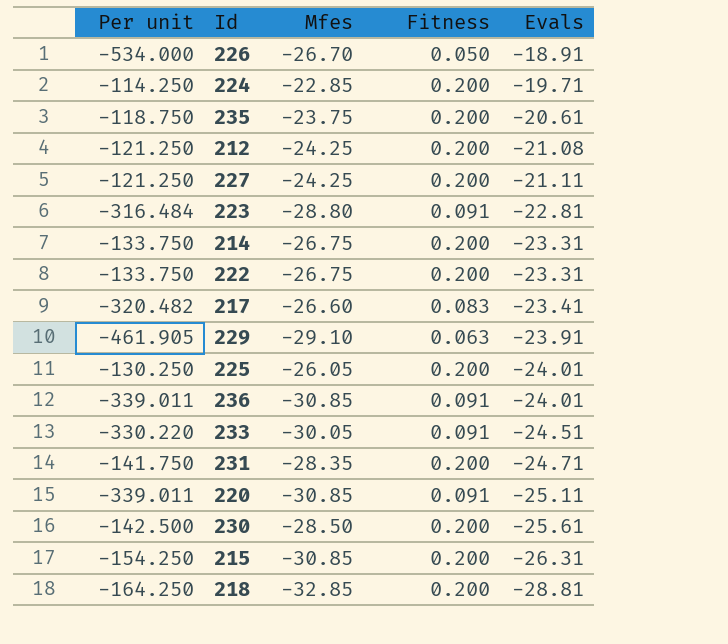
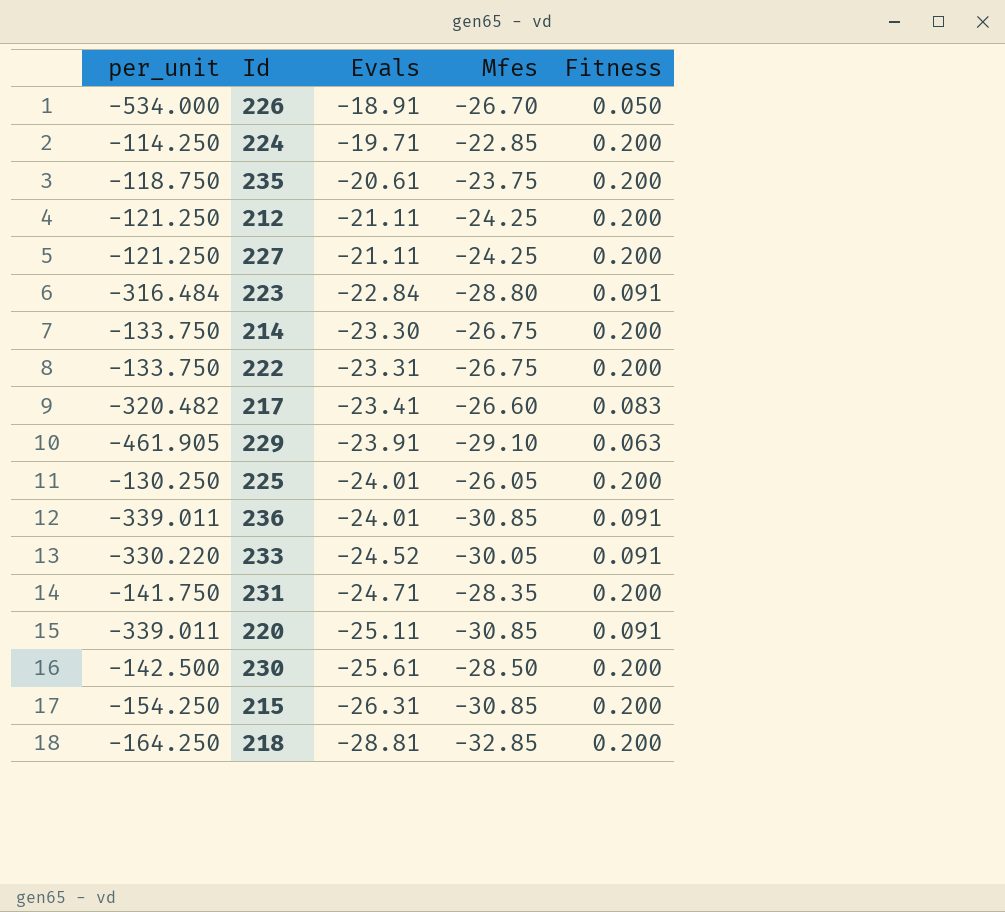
column name: Per unit -> per_unit
column Evals | position: 5 -> 3
212 | Evals: -21.08 -> -21.11
223 | Evals: -22.81 -> -22.84
214 | Evals: -23.31 -> -23.30
233 | Evals: -24.51 -> -24.52

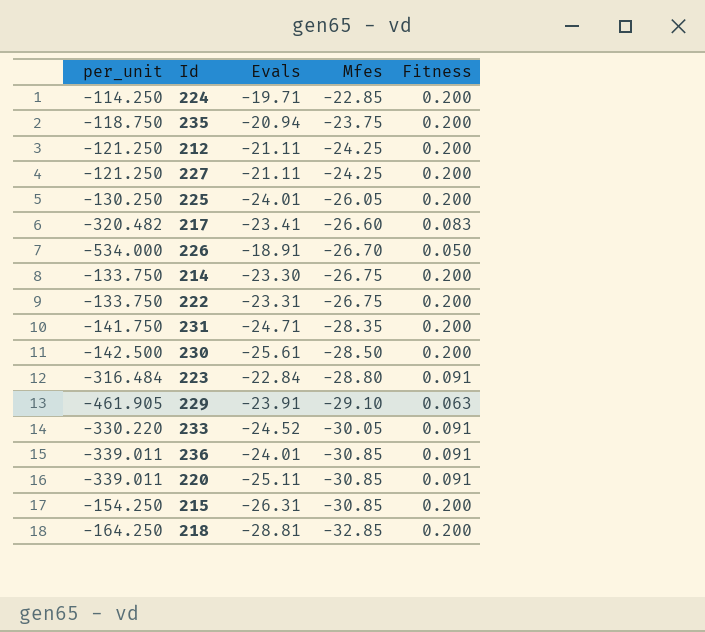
row order: Evals descending -> Mfes descending
235 | Evals: -20.61 -> -20.94

